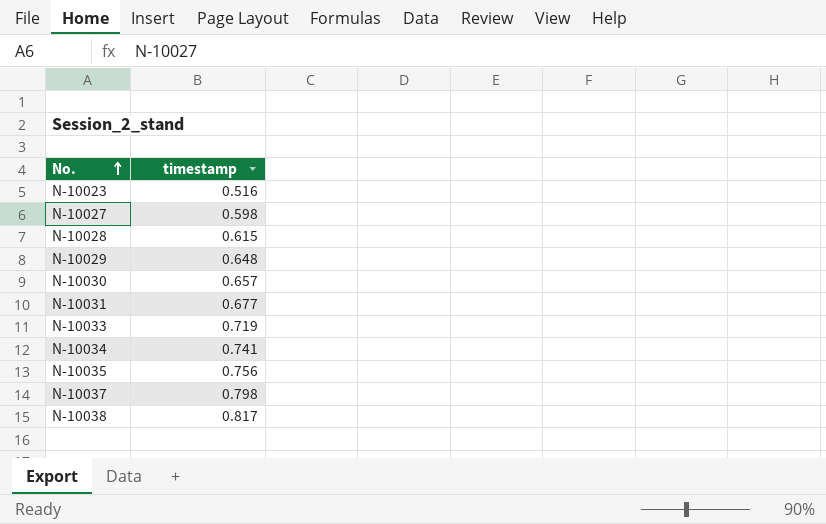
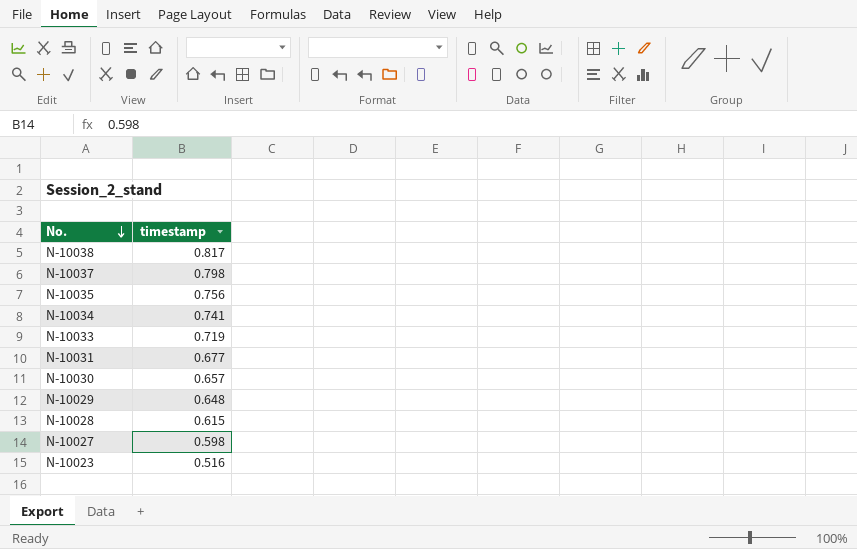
row order: No. ascending -> No. descending

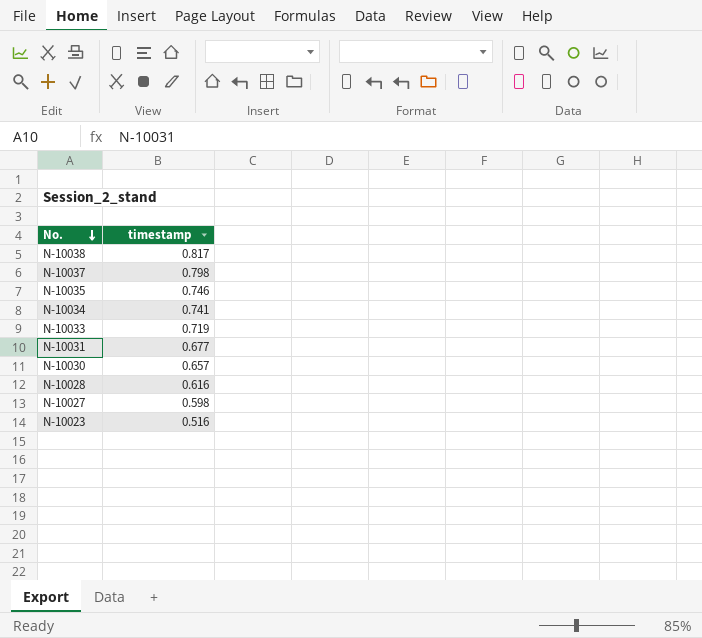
row N-10029: 0.648 -> none
N-10035 | timestamp: 0.756 -> 0.746
N-10028 | timestamp: 0.615 -> 0.616

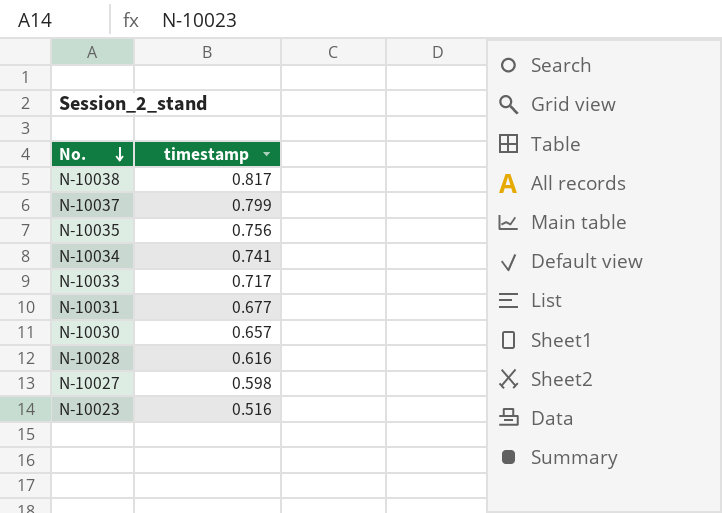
N-10037 | timestamp: 0.798 -> 0.799
N-10035 | timestamp: 0.746 -> 0.756
N-10033 | timestamp: 0.719 -> 0.717

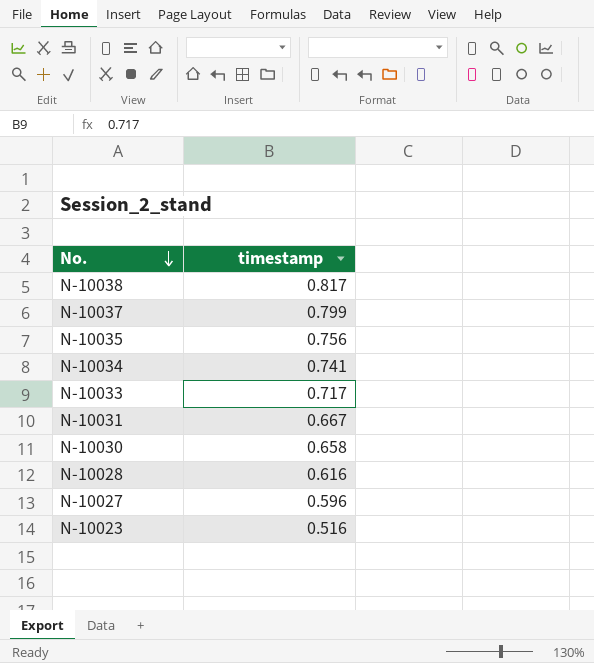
N-10031 | timestamp: 0.677 -> 0.667
N-10030 | timestamp: 0.657 -> 0.658
N-10027 | timestamp: 0.598 -> 0.596

